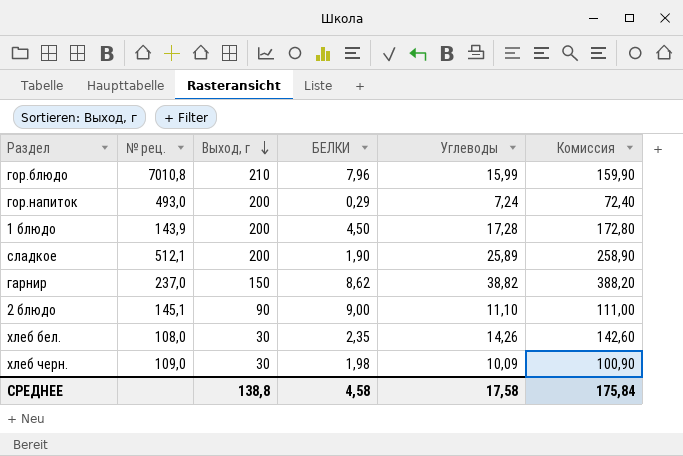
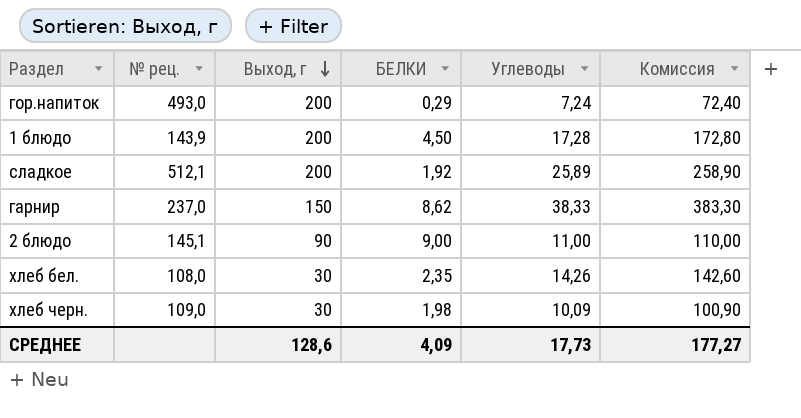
row гор.блюдо: 7010,8 | 210 | 7,96 | 15,99 | 159,90 -> none
сладкое | БЕЛКИ: 1,90 -> 1,92
гарнир | Углеводы: 38,82 -> 38,33
гарнир | Комиссия: 388,20 -> 383,30
2 блюдо | Углеводы: 11,10 -> 11,00
2 блюдо | Комиссия: 111,00 -> 110,00
СРЕДНЕЕ | Выход, г: 138,8 -> 128,6
СРЕДНЕЕ | БЕЛКИ: 4,58 -> 4,09
СРЕДНЕЕ | Углеводы: 17,58 -> 17,73
СРЕДНЕЕ | Комиссия: 175,84 -> 177,27

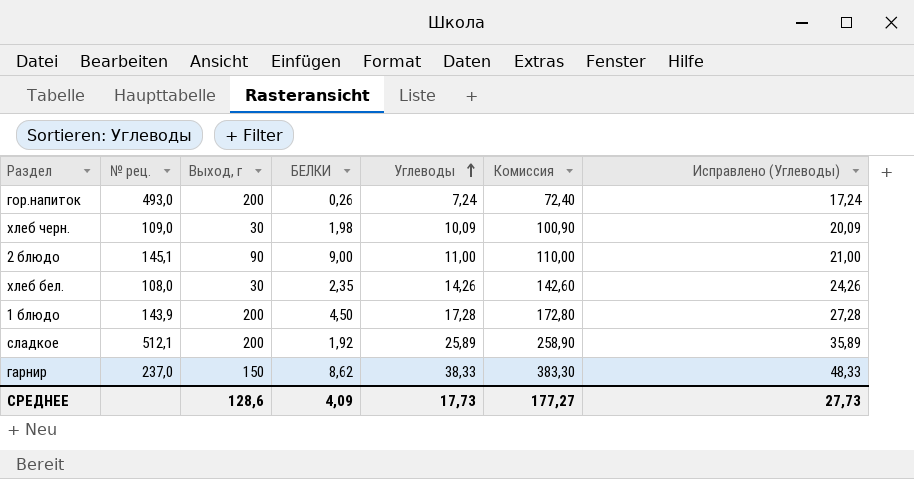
row order: Выход, г descending -> Углеводы ascending
column Исправлено (Углеводы) | formula: none -> [Углеводы] + 10
гор.напиток | БЕЛКИ: 0,29 -> 0,26

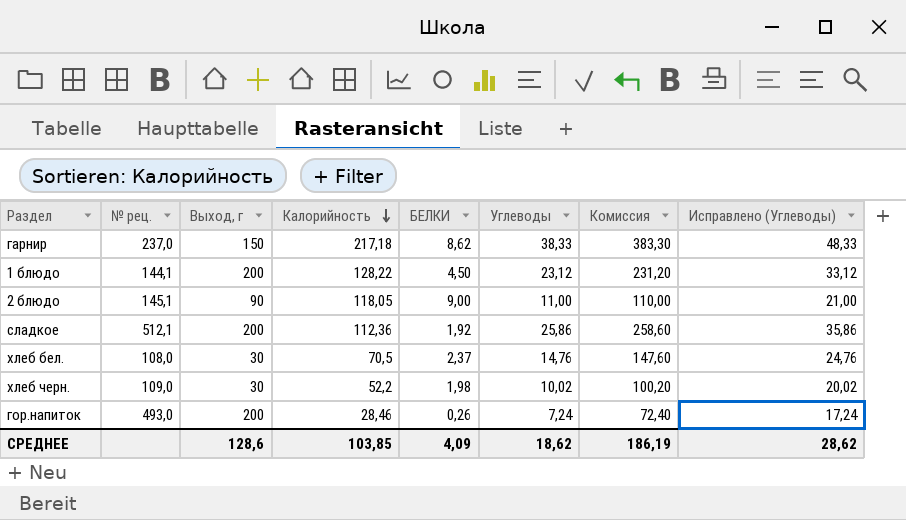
row order: Углеводы ascending -> Калорийность descending
column Калорийность | position: none -> 4
1 блюдо | № рец.: 143,9 -> 144,1
1 блюдо | Углеводы: 17,28 -> 23,12
1 блюдо | Комиссия: 172,80 -> 231,20
1 блюдо | Исправлено (Углеводы): 27,28 -> 33,12
сладкое | Углеводы: 25,89 -> 25,86
сладкое | Комиссия: 258,90 -> 258,60
сладкое | Исправлено (Углеводы): 35,89 -> 35,86
хлеб бел. | БЕЛКИ: 2,35 -> 2,37
хлеб бел. | Углеводы: 14,26 -> 14,76
хлеб бел. | Комиссия: 142,60 -> 147,60
хлеб бел. | Исправлено (Углеводы): 24,26 -> 24,76
хлеб черн. | Углеводы: 10,09 -> 10,02
хлеб черн. | Комиссия: 100,90 -> 100,20
хлеб черн. | Исправлено (Углеводы): 20,09 -> 20,02
СРЕДНЕЕ | Углеводы: 17,73 -> 18,62
СРЕДНЕЕ | Комиссия: 177,27 -> 186,19
СРЕДНЕЕ | Исправлено (Углеводы): 27,73 -> 28,62

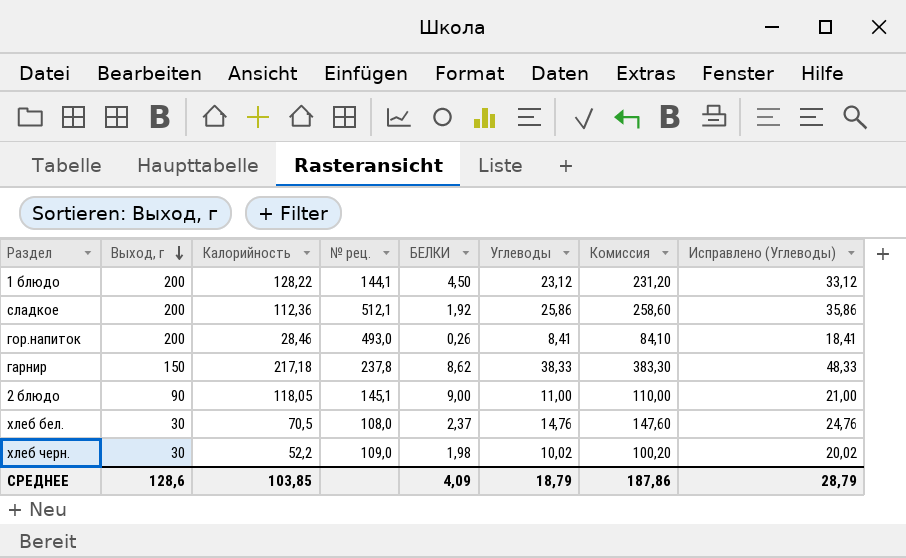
row order: Калорийность descending -> Выход, г descending
column № рец. | position: 2 -> 4
гор.напиток | Углеводы: 7,24 -> 8,41
гор.напиток | Комиссия: 72,40 -> 84,10
гор.напиток | Исправлено (Углеводы): 17,24 -> 18,41
гарнир | № рец.: 237,0 -> 237,8
СРЕДНЕЕ | Углеводы: 18,62 -> 18,79
СРЕДНЕЕ | Комиссия: 186,19 -> 187,86
СРЕДНЕЕ | Исправлено (Углеводы): 28,62 -> 28,79

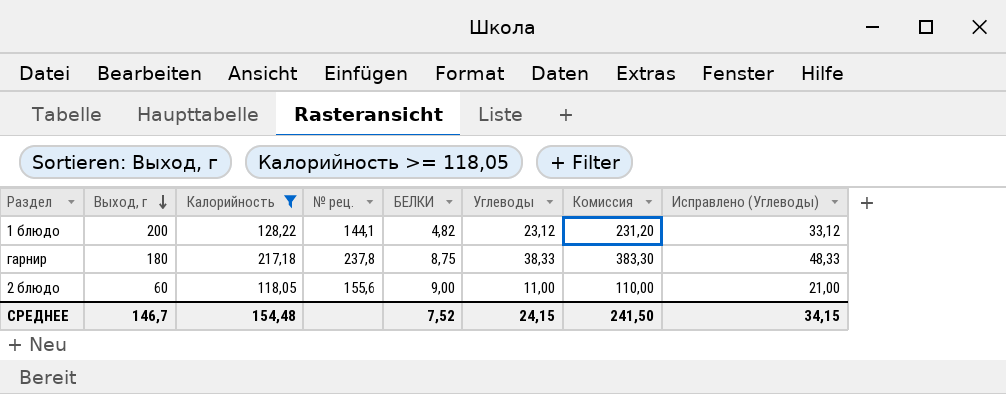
filter: none -> Калорийность >= 118,05
1 блюдо | БЕЛКИ: 4,50 -> 4,82
гарнир | Выход, г: 150 -> 180
гарнир | БЕЛКИ: 8,62 -> 8,75
2 блюдо | Выход, г: 90 -> 60
2 блюдо | № рец.: 145,1 -> 155,6
СРЕДНЕЕ | Выход, г: 128,6 -> 146,7
СРЕДНЕЕ | Калорийность: 103,85 -> 154,48
СРЕДНЕЕ | БЕЛКИ: 4,09 -> 7,52
СРЕДНЕЕ | Углеводы: 18,79 -> 24,15
СРЕДНЕЕ | Комиссия: 187,86 -> 241,50
СРЕДНЕЕ | Исправлено (Углеводы): 28,79 -> 34,15

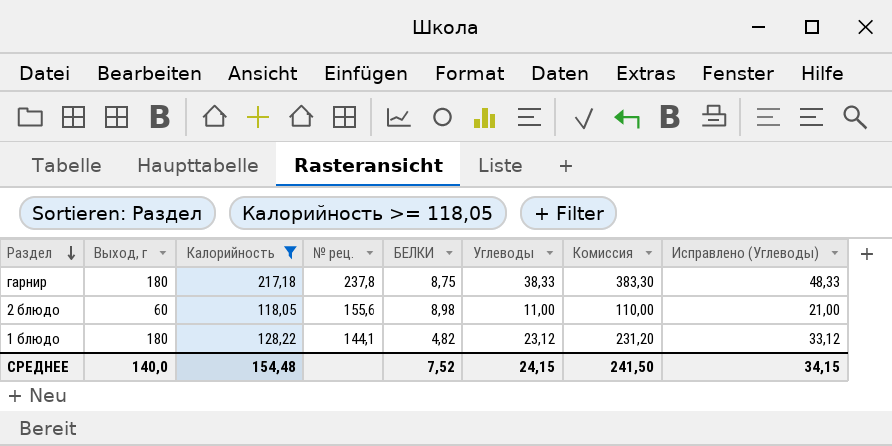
row order: Выход, г descending -> Раздел descending
2 блюдо | БЕЛКИ: 9,00 -> 8,98
1 блюдо | Выход, г: 200 -> 180
СРЕДНЕЕ | Выход, г: 146,7 -> 140,0

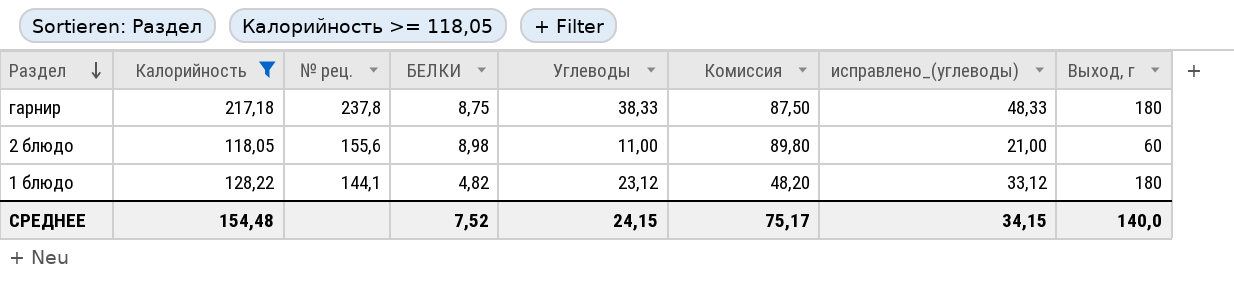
column Комиссия | formula: [Углеводы] * 10 -> [БЕЛКИ] * 10
column name: Исправлено (Углеводы) -> исправлено_(углеводы)
column Выход, г | position: 2 -> 8
СРЕДНЕЕ | Комиссия: 241,50 -> 75,17

